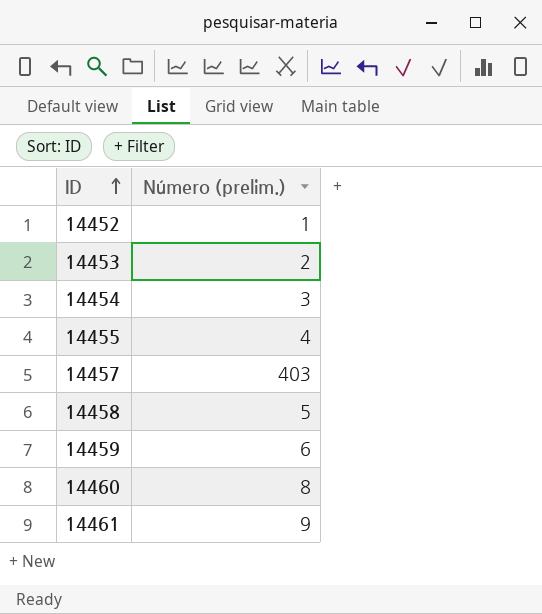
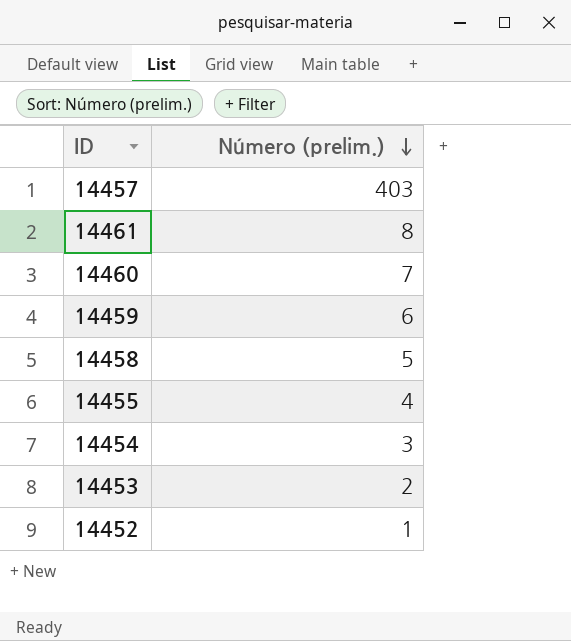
row order: ID ascending -> Número (prelim.) descending
14461 | Número (prelim.): 9 -> 8
14460 | Número (prelim.): 8 -> 7

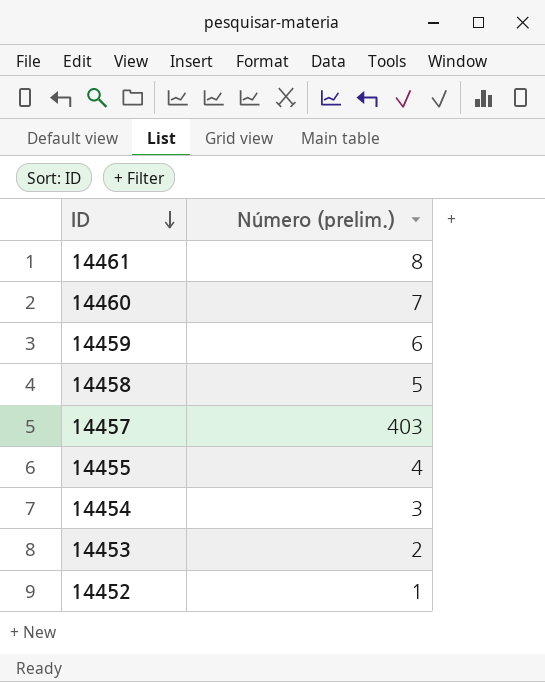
row order: Número (prelim.) descending -> ID descending

